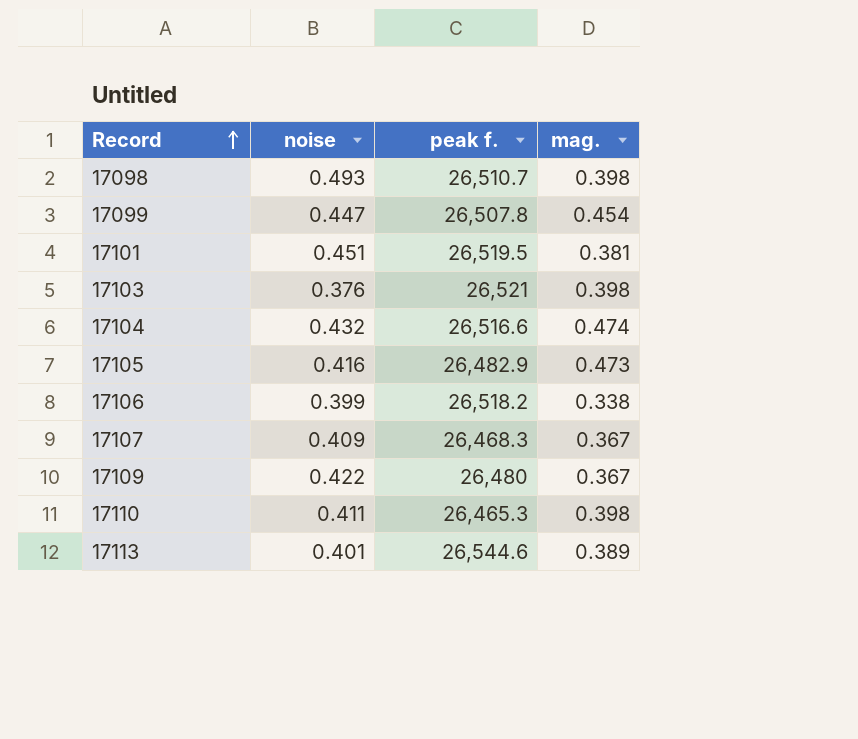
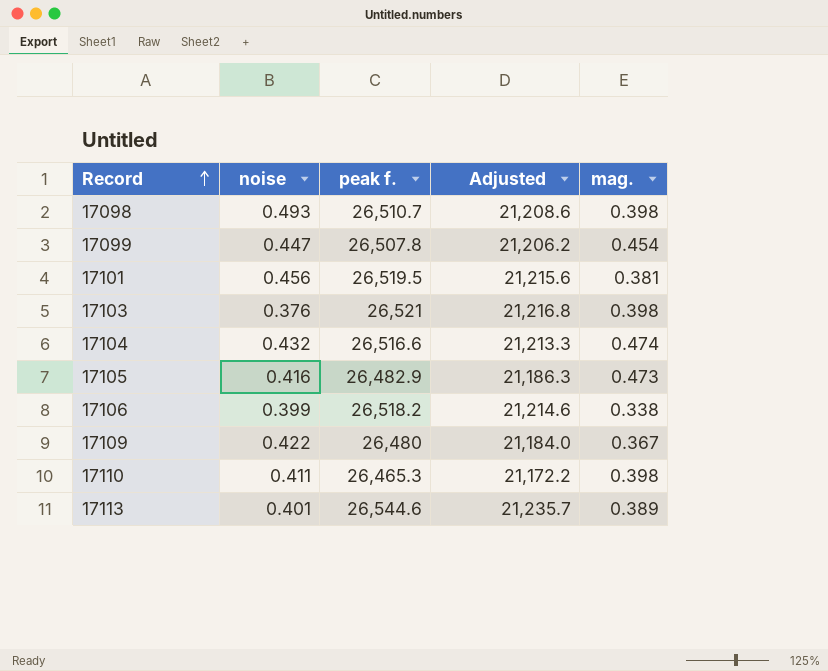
column Adjusted | formula: none -> [peak f.] * 0.8
row 17107: 0.409 | 26,468.3 | 0.367 -> none
17101 | noise: 0.451 -> 0.456

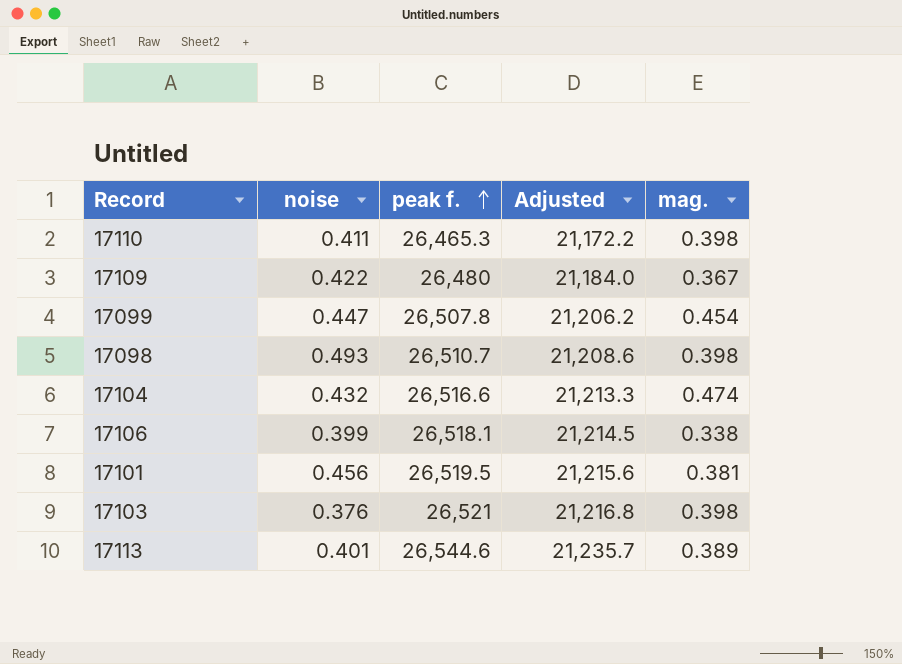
row order: Record ascending -> peak f. ascending
row 17105: 0.416 | 26,482.9 | 21,186.3 | 0.473 -> none
17106 | peak f.: 26,518.2 -> 26,518.1
17106 | Adjusted: 21,214.6 -> 21,214.5

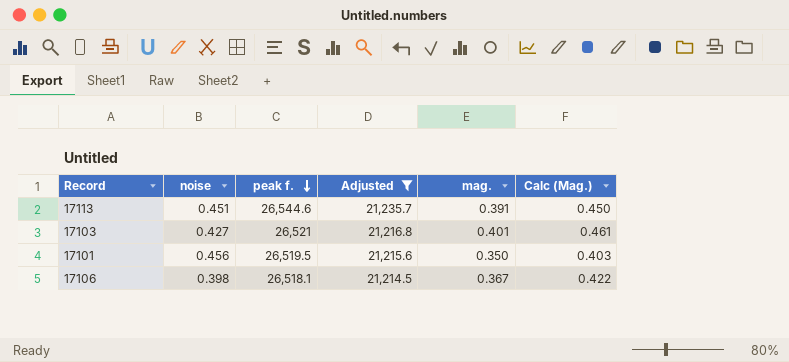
filter: none -> Adjusted >= 21,214.5
row order: peak f. ascending -> peak f. descending
column Calc (Mag.) | formula: none -> [mag.] * 1.15
17113 | noise: 0.401 -> 0.451
17113 | mag.: 0.389 -> 0.391
17103 | noise: 0.376 -> 0.427
17103 | mag.: 0.398 -> 0.401
17101 | mag.: 0.381 -> 0.350
17106 | noise: 0.399 -> 0.398
17106 | mag.: 0.338 -> 0.367

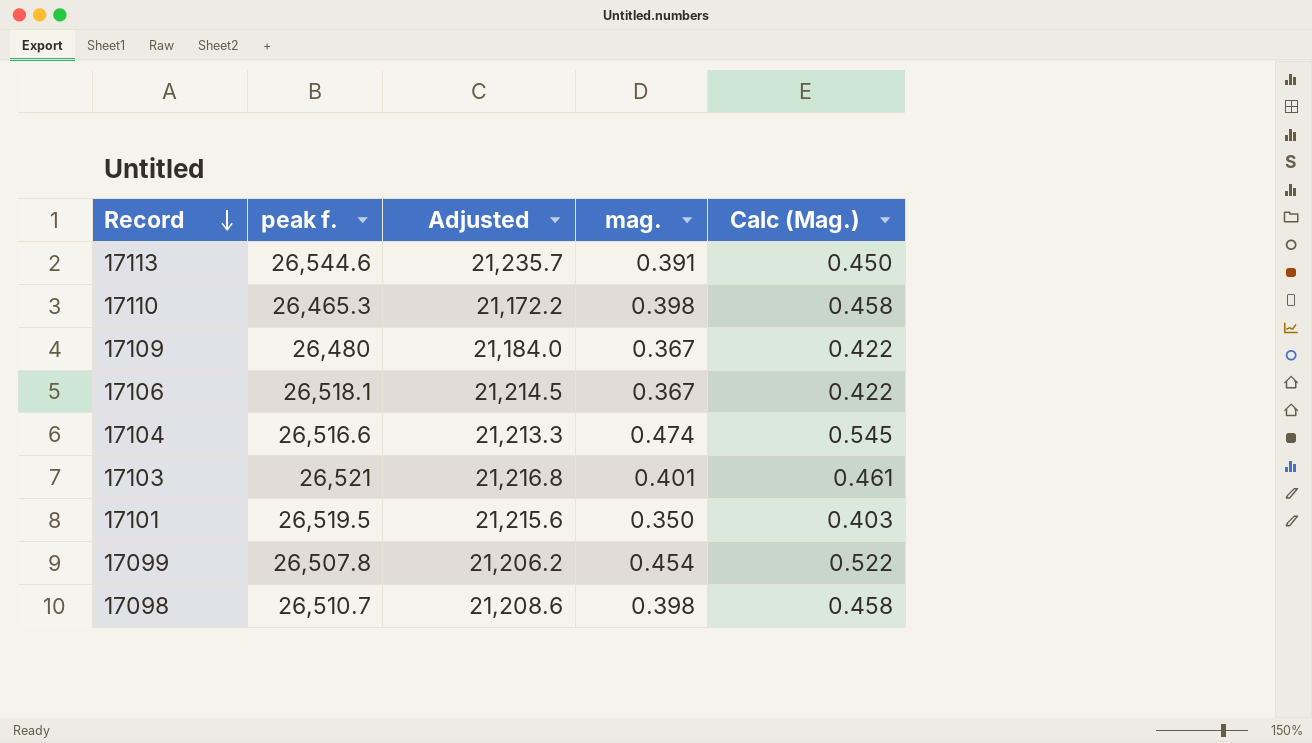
filter: Adjusted >= 21,214.5 -> none
row order: peak f. descending -> Record descending
column noise | position: 2 -> none

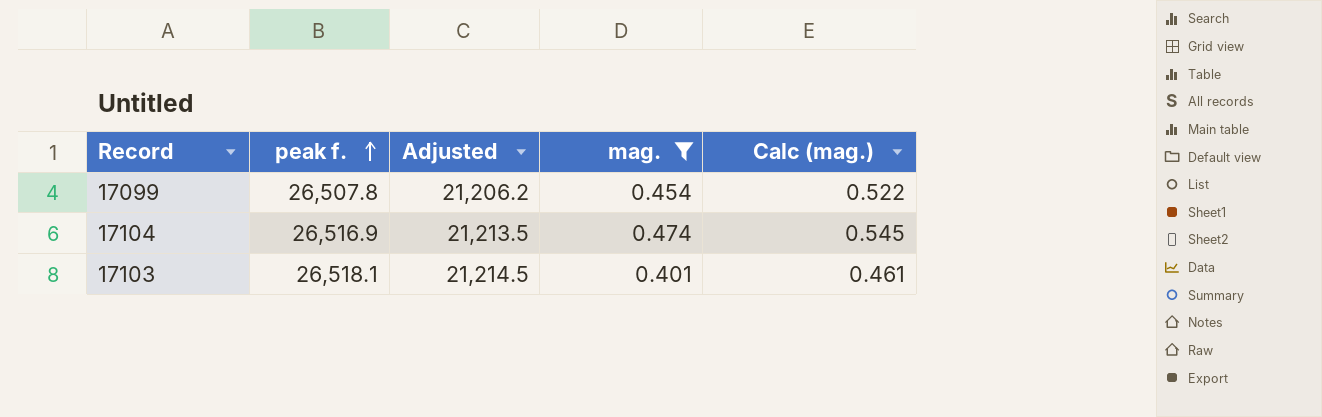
filter: none -> mag. >= 0.401
row order: Record descending -> peak f. ascending
column name: Calc (Mag.) -> Calc (mag.)
17104 | peak f.: 26,516.6 -> 26,516.9
17104 | Adjusted: 21,213.3 -> 21,213.5
17103 | peak f.: 26,521 -> 26,518.1
17103 | Adjusted: 21,216.8 -> 21,214.5

